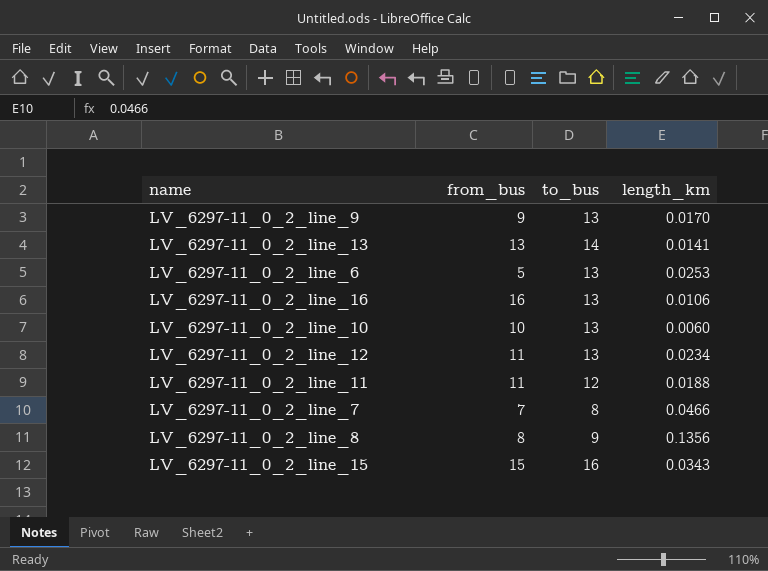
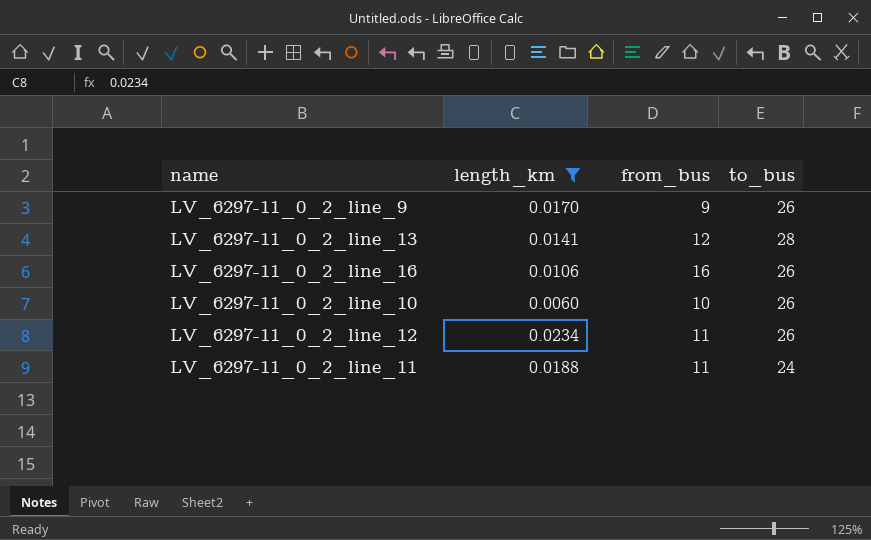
filter: none -> length_km <= 0.0234
column length_km | position: 4 -> 2
LV_6297-11_0_2_line_9 | to_bus: 13 -> 26
LV_6297-11_0_2_line_13 | from_bus: 13 -> 12
LV_6297-11_0_2_line_13 | to_bus: 14 -> 28
LV_6297-11_0_2_line_16 | to_bus: 13 -> 26
LV_6297-11_0_2_line_10 | to_bus: 13 -> 26
LV_6297-11_0_2_line_12 | to_bus: 13 -> 26
LV_6297-11_0_2_line_11 | to_bus: 12 -> 24

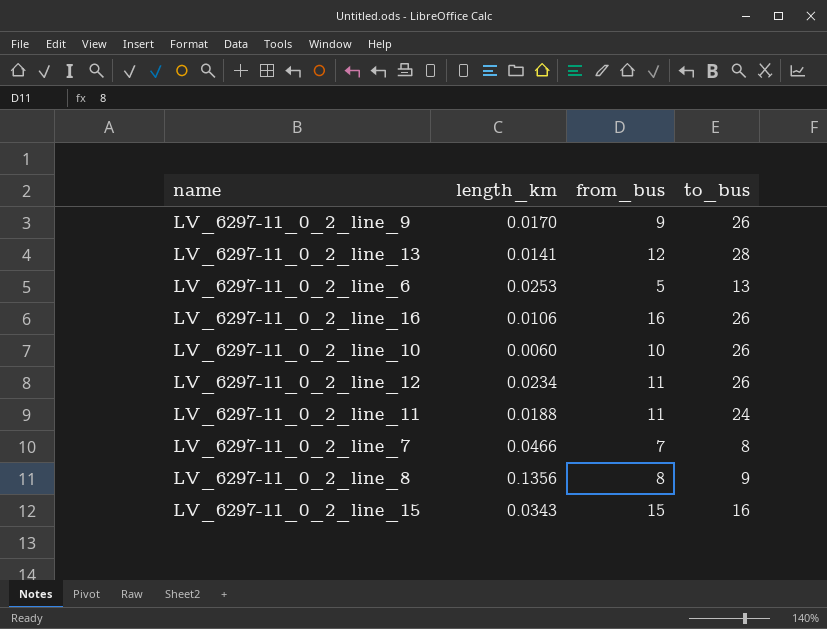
filter: length_km <= 0.0234 -> none

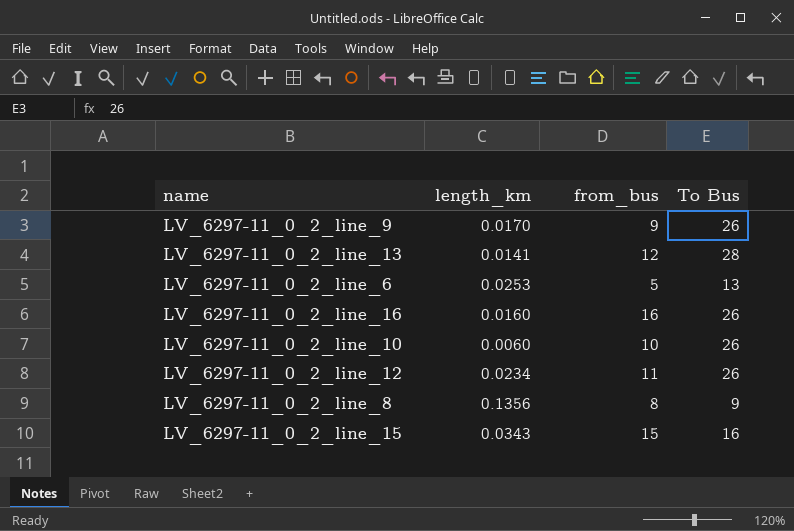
column name: to_bus -> To Bus
row LV_6297-11_0_2_line_11: 0.0188 | 11 | 24 -> none
row LV_6297-11_0_2_line_7: 0.0466 | 7 | 8 -> none
LV_6297-11_0_2_line_16 | length_km: 0.0106 -> 0.0160

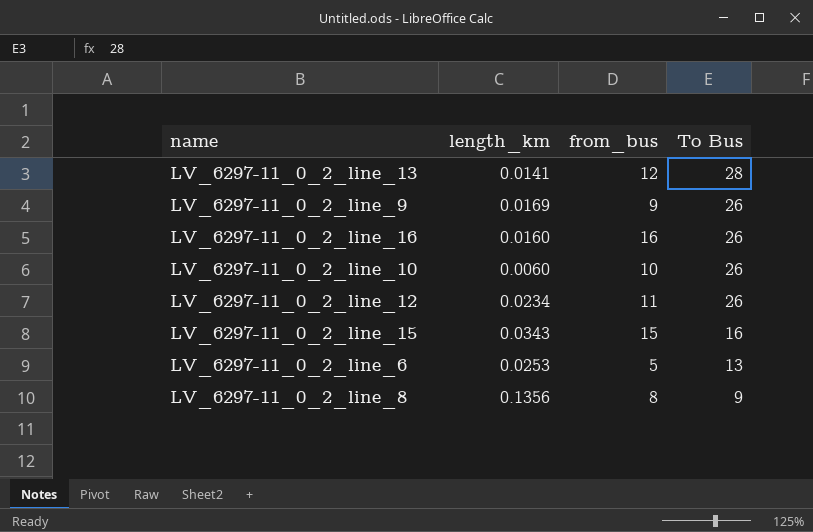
row order: none -> To Bus descending
LV_6297-11_0_2_line_9 | length_km: 0.0170 -> 0.0169

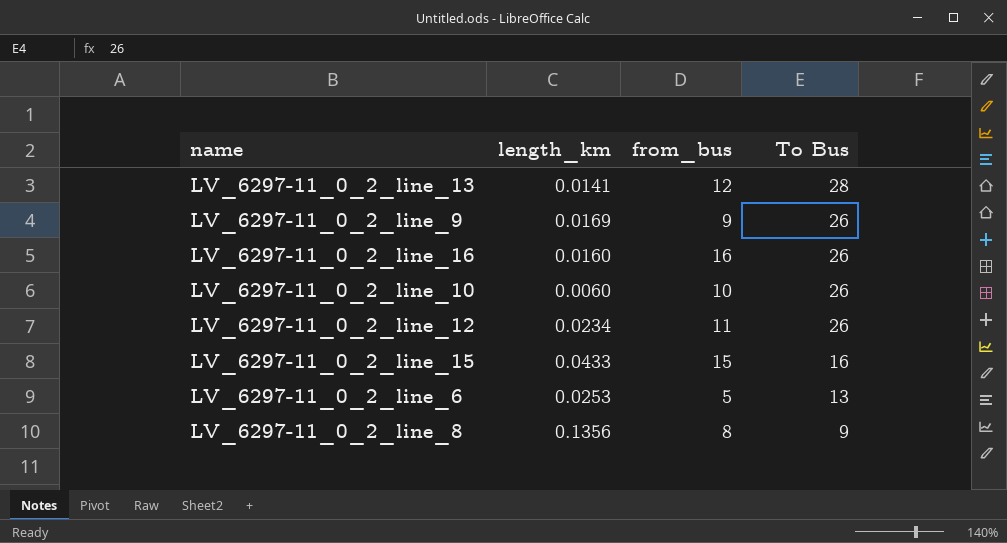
LV_6297-11_0_2_line_15 | length_km: 0.0343 -> 0.0433

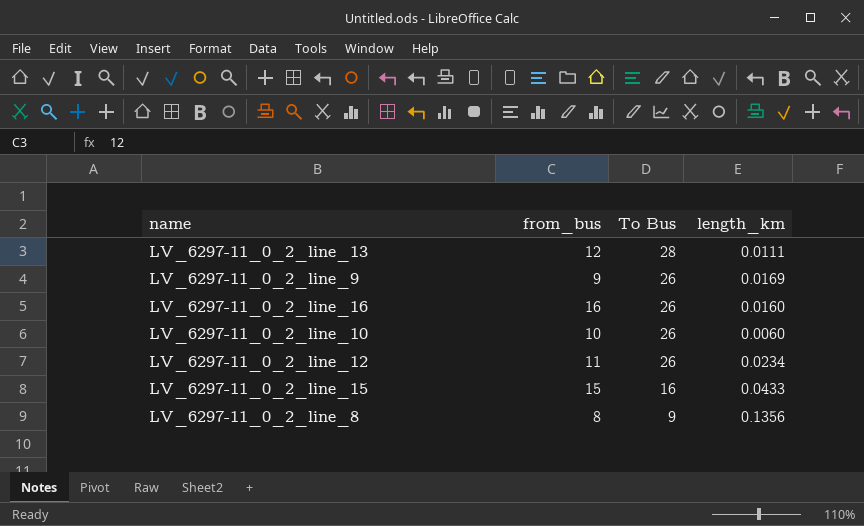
column length_km | position: 2 -> 4
row LV_6297-11_0_2_line_6: 0.0253 | 5 | 13 -> none
LV_6297-11_0_2_line_13 | length_km: 0.0141 -> 0.0111

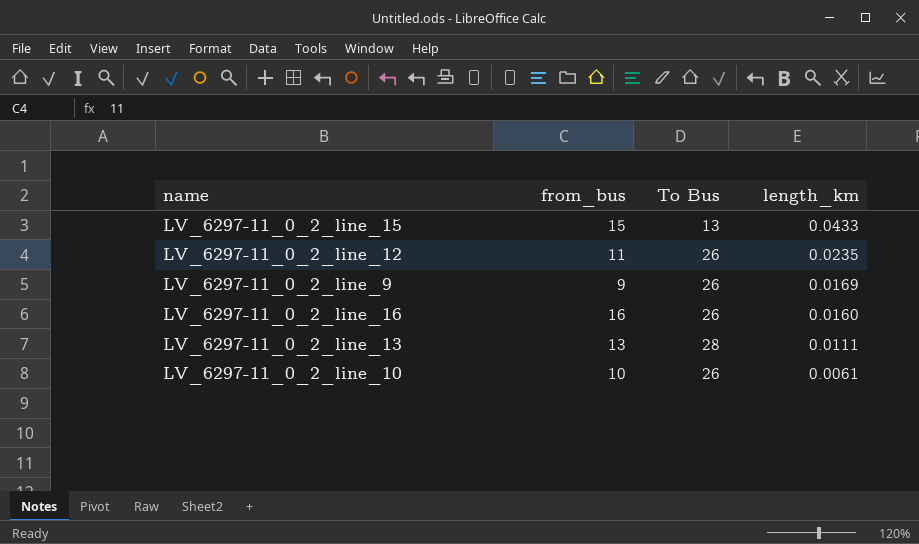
row order: To Bus descending -> length_km descending
row LV_6297-11_0_2_line_8: 8 | 9 | 0.1356 -> none
LV_6297-11_0_2_line_15 | To Bus: 16 -> 13
LV_6297-11_0_2_line_12 | length_km: 0.0234 -> 0.0235
LV_6297-11_0_2_line_13 | from_bus: 12 -> 13
LV_6297-11_0_2_line_10 | length_km: 0.0060 -> 0.0061

